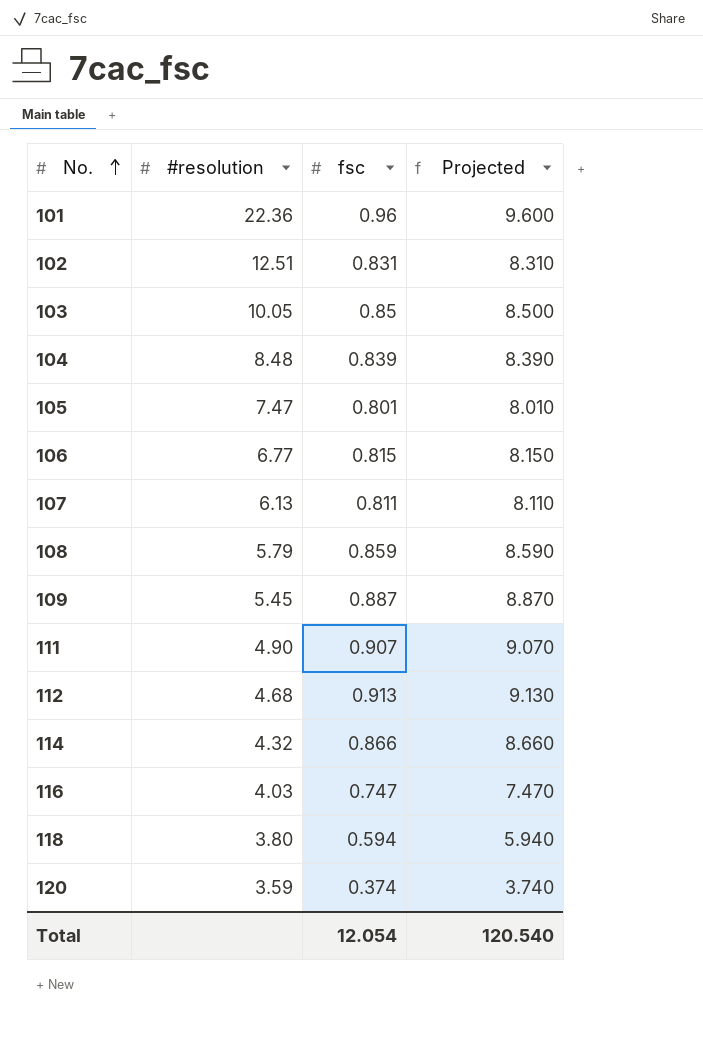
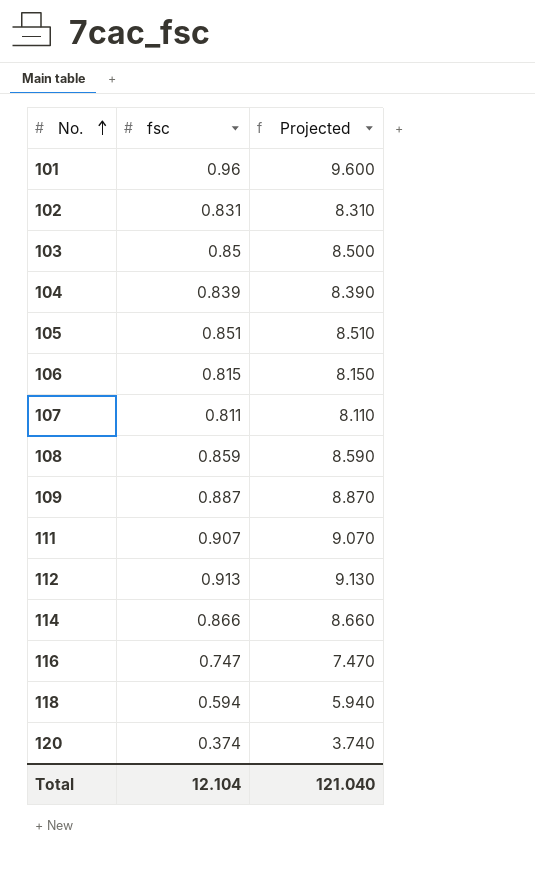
column #resolution | position: 2 -> none
105 | fsc: 0.801 -> 0.851
105 | Projected: 8.010 -> 8.510
Total | fsc: 12.054 -> 12.104
Total | Projected: 120.540 -> 121.040

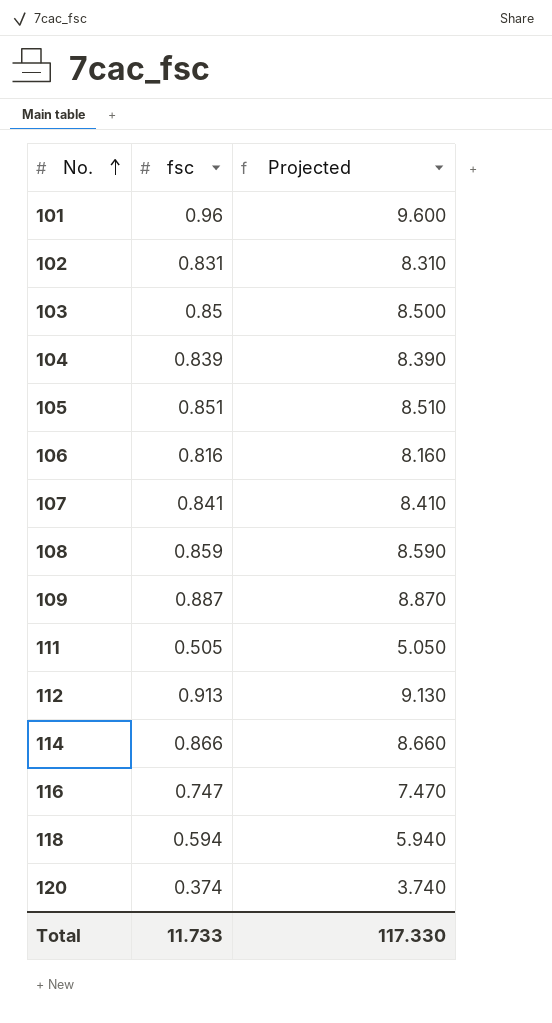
106 | fsc: 0.815 -> 0.816
106 | Projected: 8.150 -> 8.160
107 | fsc: 0.811 -> 0.841
107 | Projected: 8.110 -> 8.410
111 | fsc: 0.907 -> 0.505
111 | Projected: 9.070 -> 5.050
Total | fsc: 12.104 -> 11.733
Total | Projected: 121.040 -> 117.330

